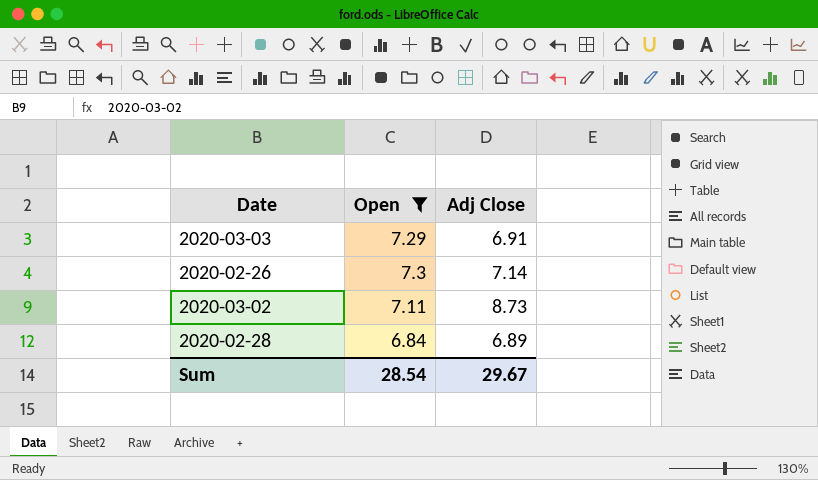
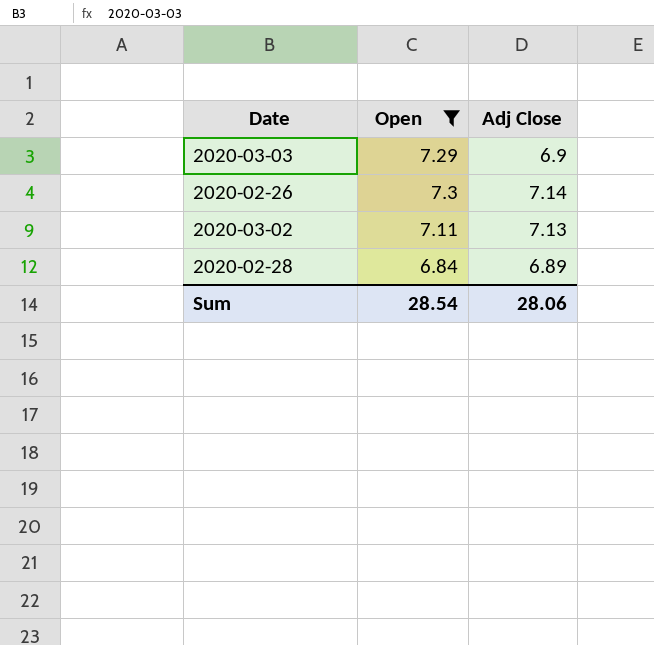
2020-03-03 | Adj Close: 6.91 -> 6.9
2020-03-02 | Adj Close: 8.73 -> 7.13
Sum | Adj Close: 29.67 -> 28.06

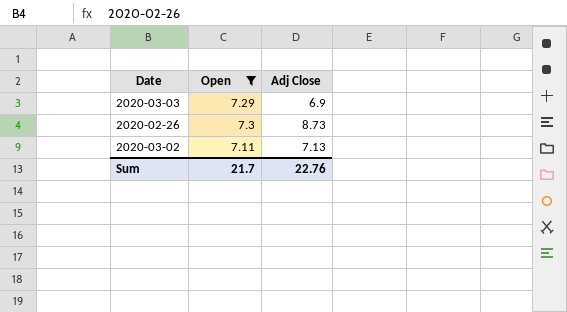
row 2020-02-28: 6.84 | 6.89 -> none
2020-02-26 | Adj Close: 7.14 -> 8.73
Sum | Open: 28.54 -> 21.7
Sum | Adj Close: 28.06 -> 22.76

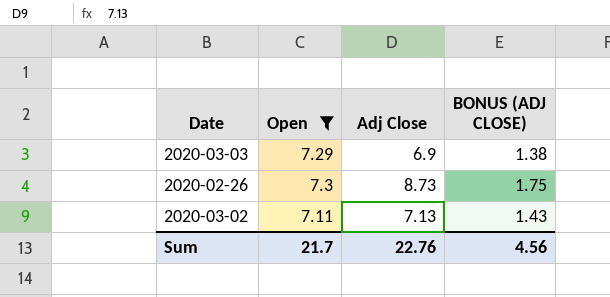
column BONUS (ADJ CLOSE) | formula: none -> [Adj Close] * 0.2

